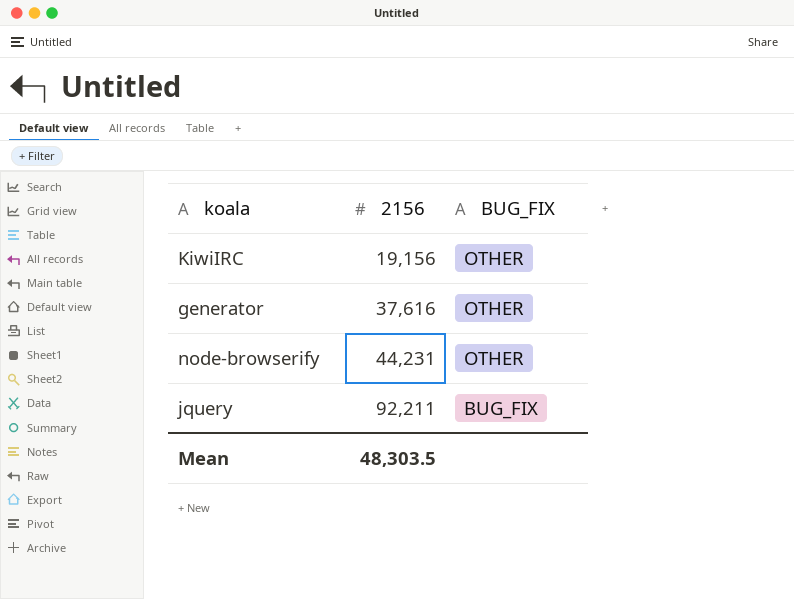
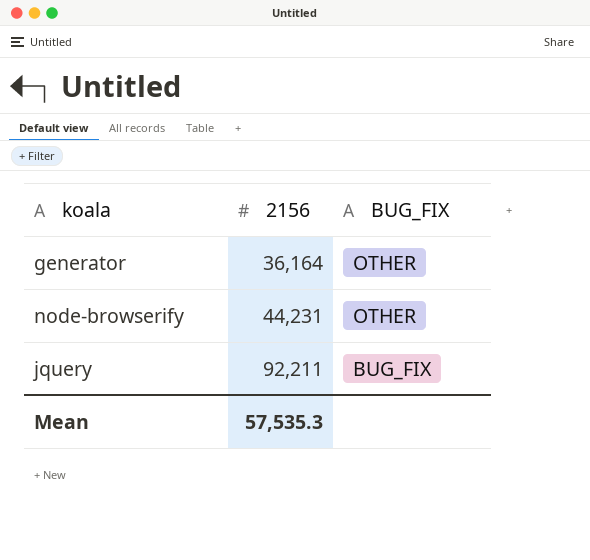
row KiwiIRC: 19,156 | OTHER -> none
generator | 2156: 37,616 -> 36,164
Mean | 2156: 48,303.5 -> 57,535.3

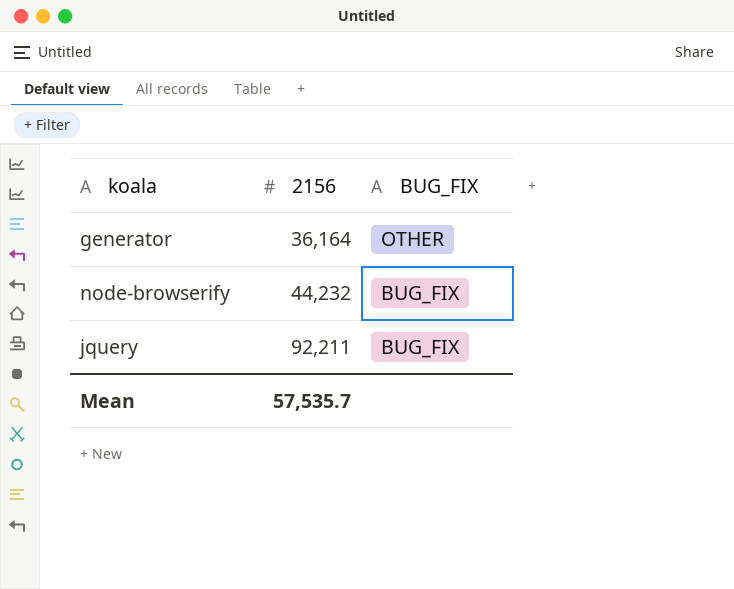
node-browserify | 2156: 44,231 -> 44,232
node-browserify | BUG_FIX: OTHER -> BUG_FIX
Mean | 2156: 57,535.3 -> 57,535.7

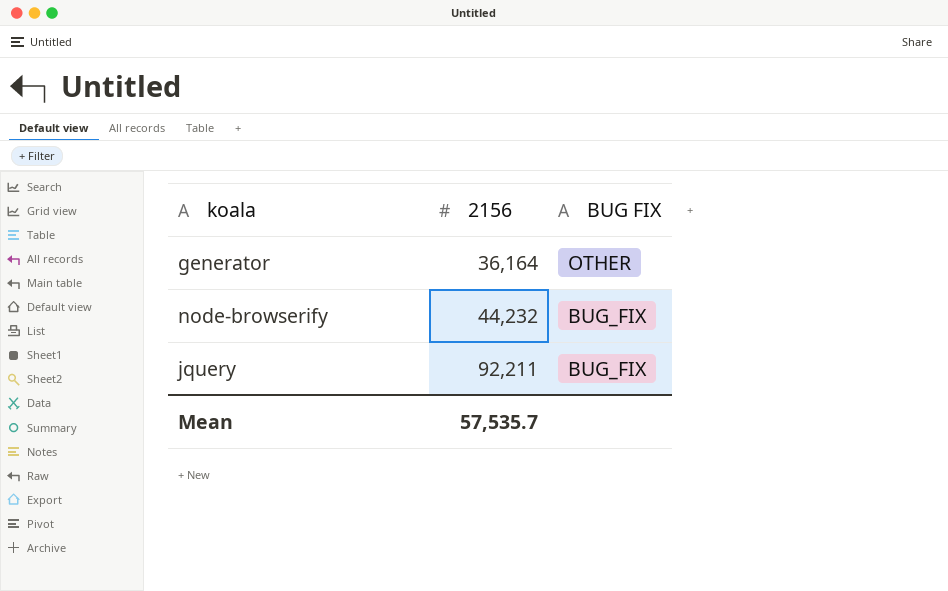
column name: BUG_FIX -> BUG FIX

